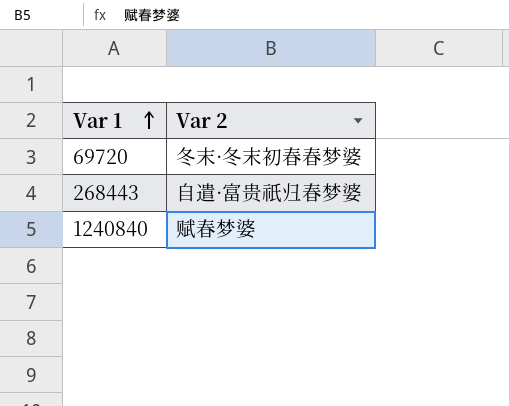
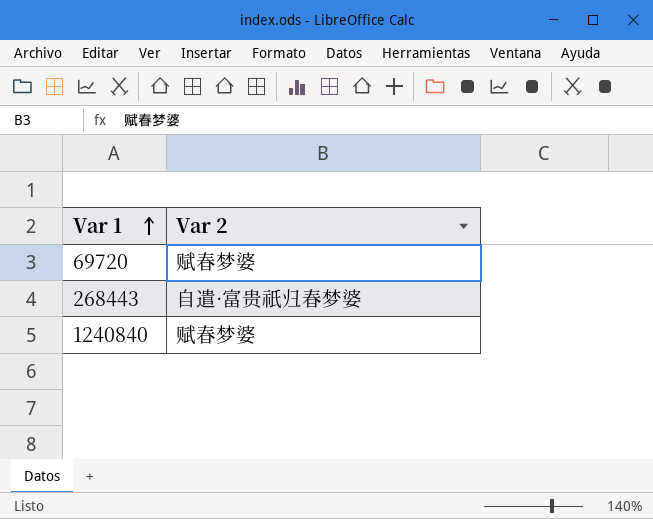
69720 | Var 2: 冬末·冬末初春春梦婆 -> 赋春梦婆

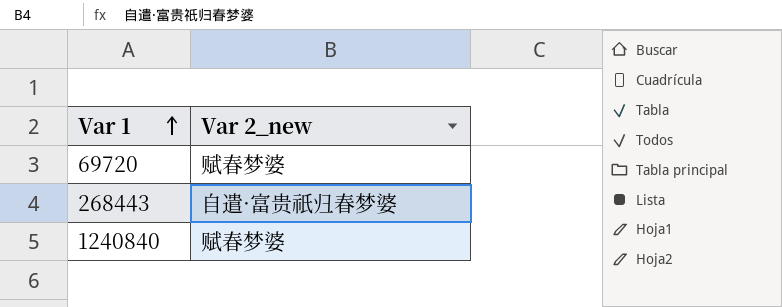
column name: Var 2 -> Var 2_new

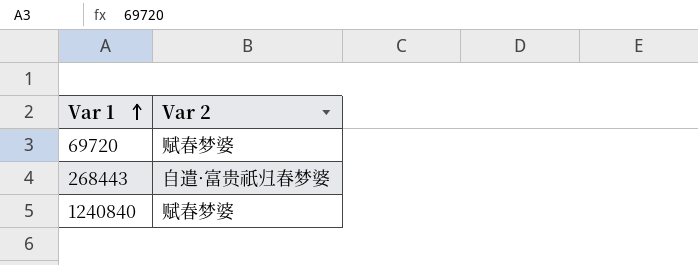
column name: Var 2_new -> Var 2

